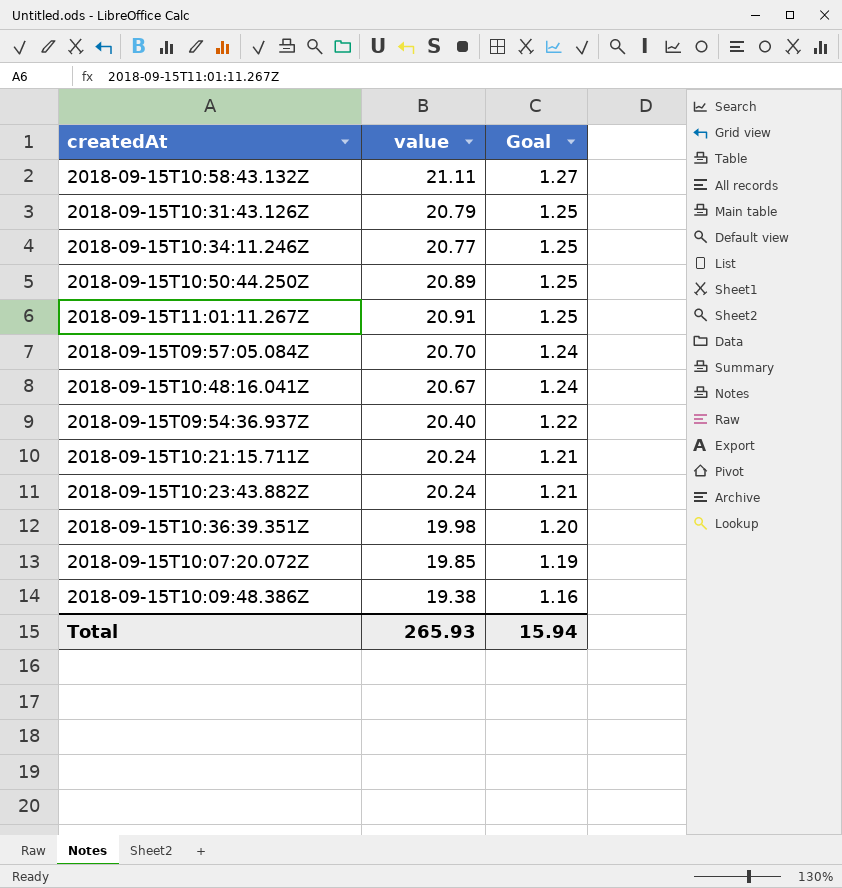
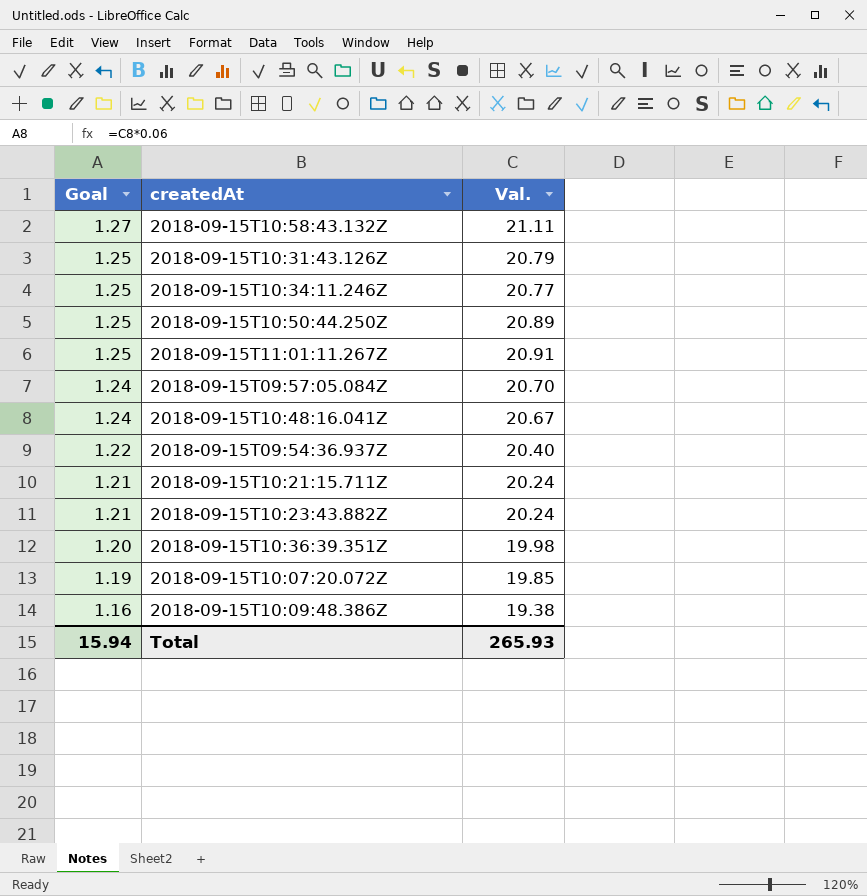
column Goal | position: 3 -> 1
column name: value -> Val.

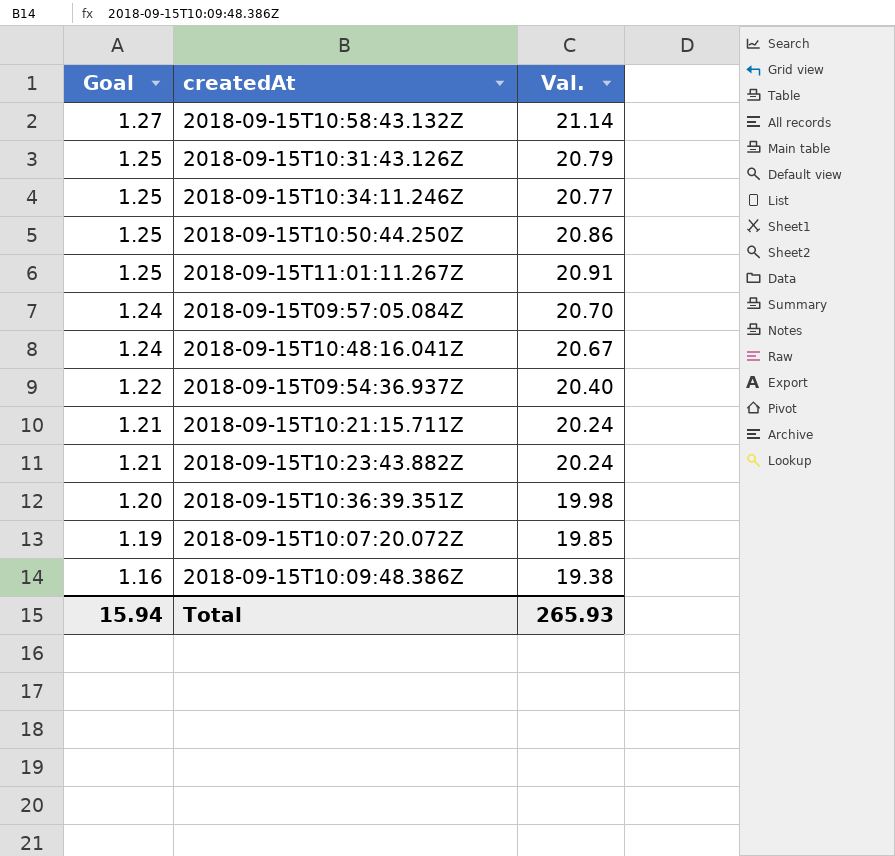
2018-09-15T10:58:43.132Z | Val.: 21.11 -> 21.14
2018-09-15T10:50:44.250Z | Val.: 20.89 -> 20.86

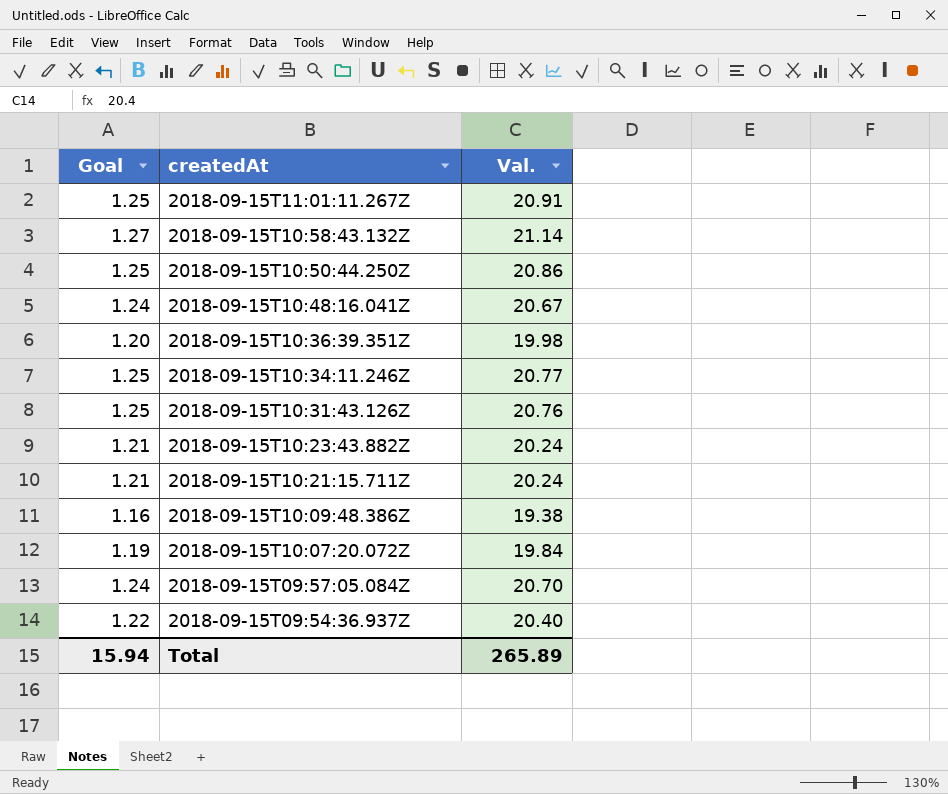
row order: Goal descending -> createdAt descending
2018-09-15T10:31:43.126Z | Val.: 20.79 -> 20.76
2018-09-15T10:07:20.072Z | Val.: 19.85 -> 19.84
Total | Val.: 265.93 -> 265.89

